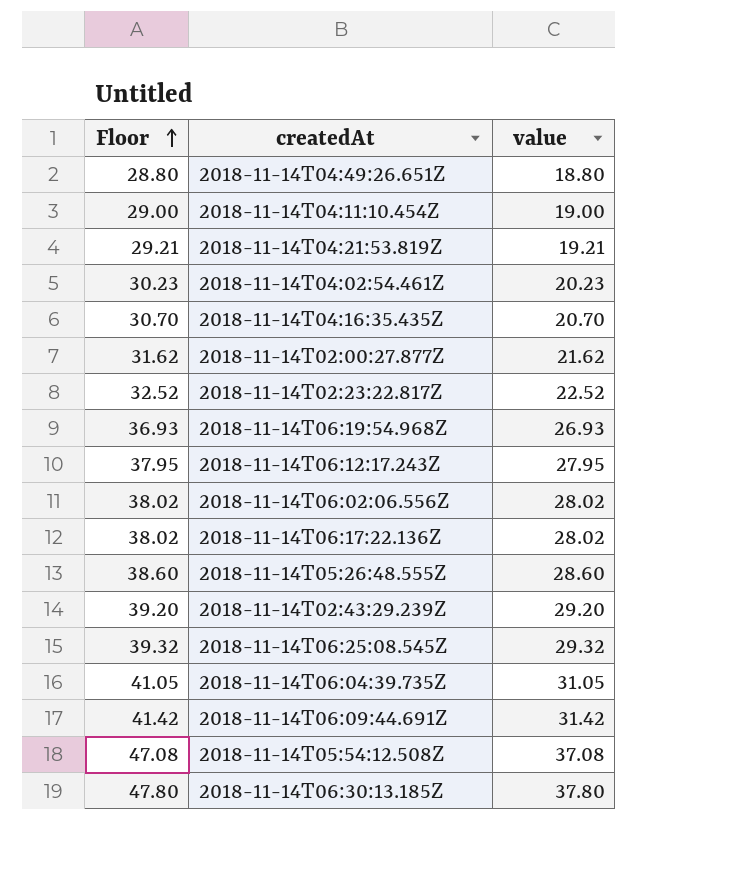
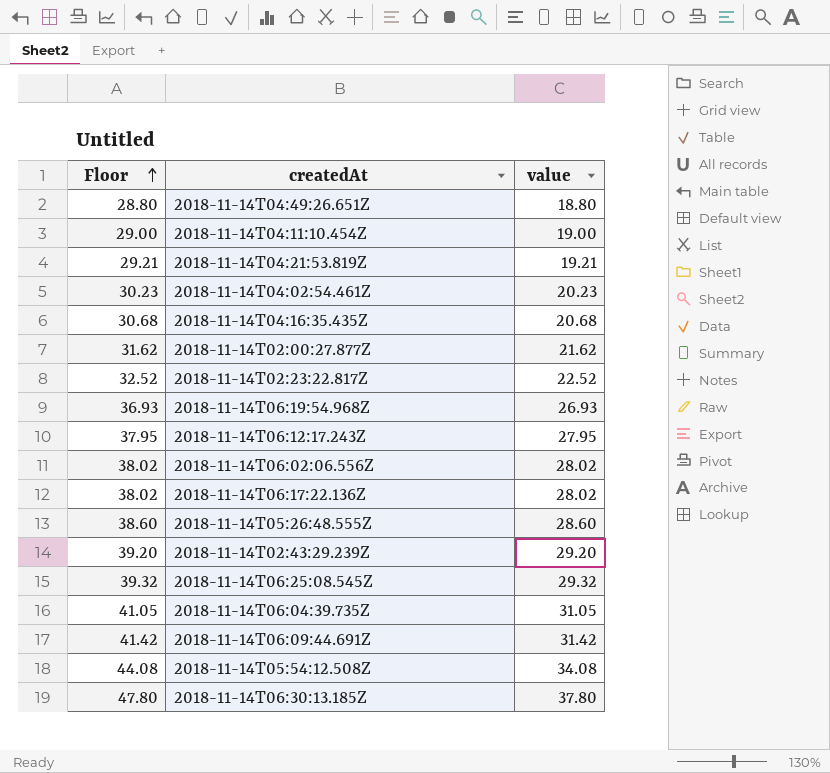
2018-11-14T04:16:35.435Z | Floor: 30.70 -> 30.68
2018-11-14T04:16:35.435Z | value: 20.70 -> 20.68
2018-11-14T05:54:12.508Z | Floor: 47.08 -> 44.08
2018-11-14T05:54:12.508Z | value: 37.08 -> 34.08

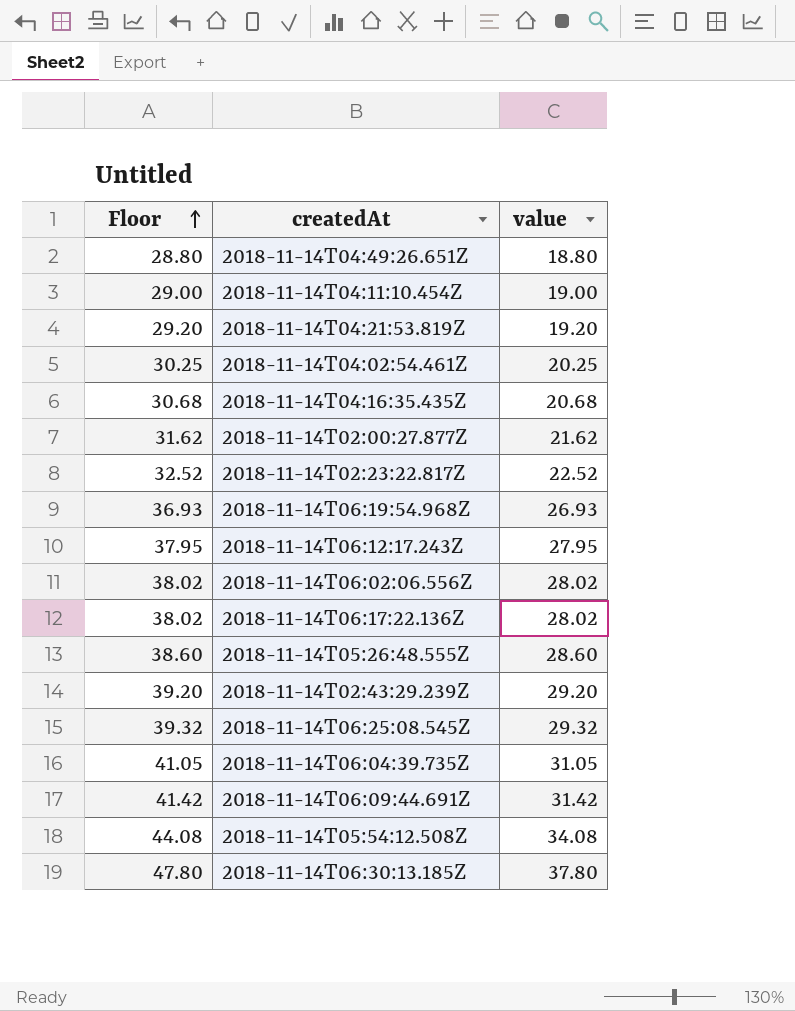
2018-11-14T04:21:53.819Z | Floor: 29.21 -> 29.20
2018-11-14T04:21:53.819Z | value: 19.21 -> 19.20
2018-11-14T04:02:54.461Z | Floor: 30.23 -> 30.25
2018-11-14T04:02:54.461Z | value: 20.23 -> 20.25

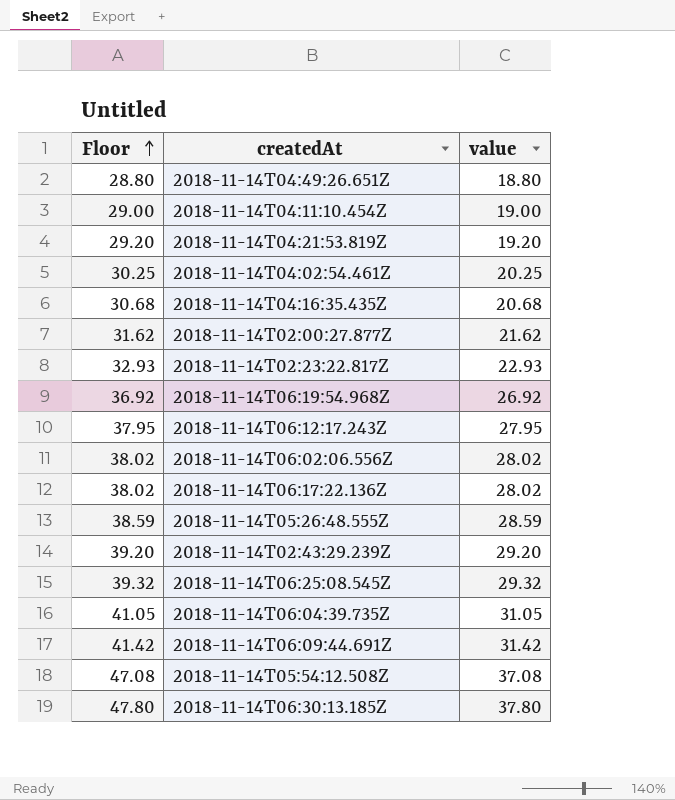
2018-11-14T02:23:22.817Z | Floor: 32.52 -> 32.93
2018-11-14T02:23:22.817Z | value: 22.52 -> 22.93
2018-11-14T06:19:54.968Z | Floor: 36.93 -> 36.92
2018-11-14T06:19:54.968Z | value: 26.93 -> 26.92
2018-11-14T05:26:48.555Z | Floor: 38.60 -> 38.59
2018-11-14T05:26:48.555Z | value: 28.60 -> 28.59
2018-11-14T05:54:12.508Z | Floor: 44.08 -> 47.08
2018-11-14T05:54:12.508Z | value: 34.08 -> 37.08

